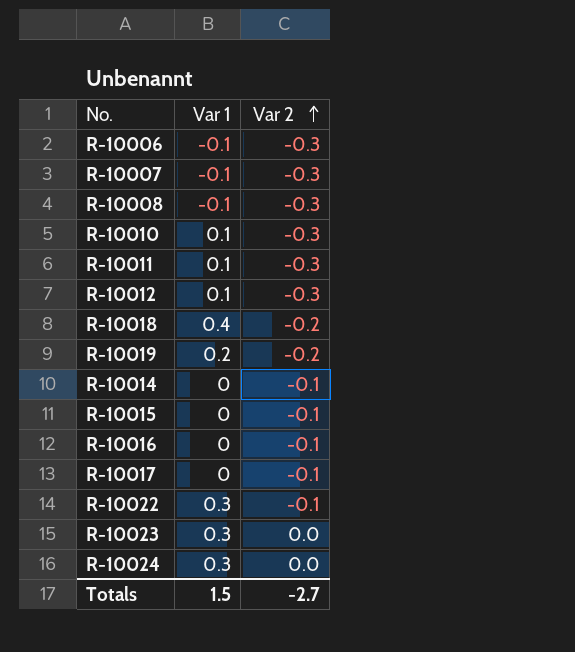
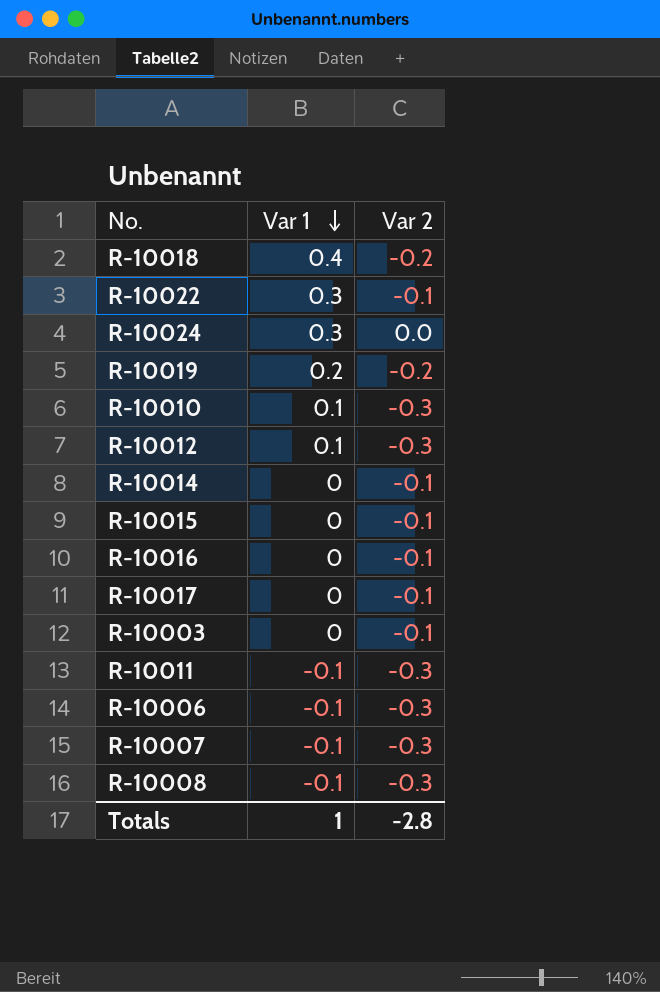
row order: Var 2 ascending -> Var 1 descending
row R-10023: 0.3 | 0.0 -> none
row R-10003: none -> 0 | -0.1
R-10011 | Var 1: 0.1 -> -0.1
Totals | Var 1: 1.5 -> 1
Totals | Var 2: -2.7 -> -2.8

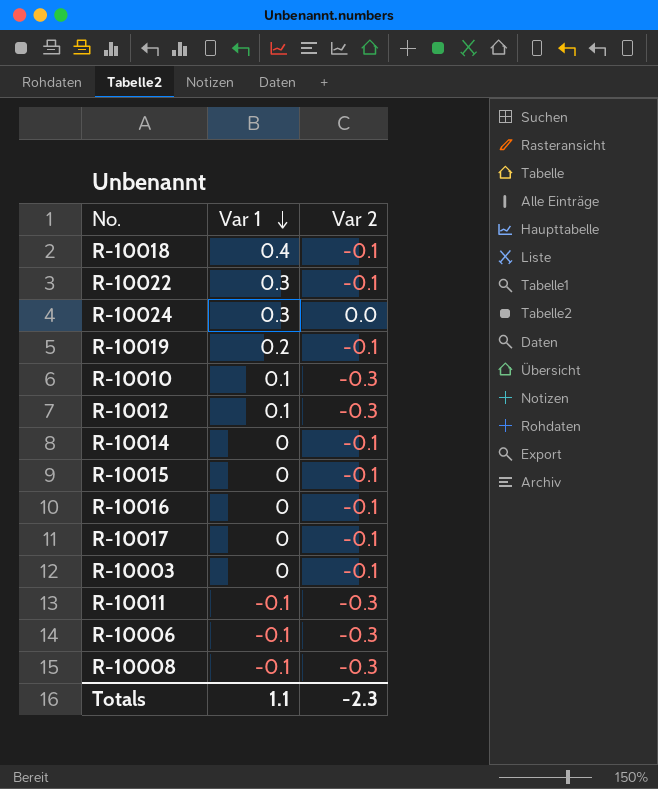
row R-10007: -0.1 | -0.3 -> none
R-10018 | Var 2: -0.2 -> -0.1
R-10019 | Var 2: -0.2 -> -0.1
Totals | Var 1: 1 -> 1.1
Totals | Var 2: -2.8 -> -2.3

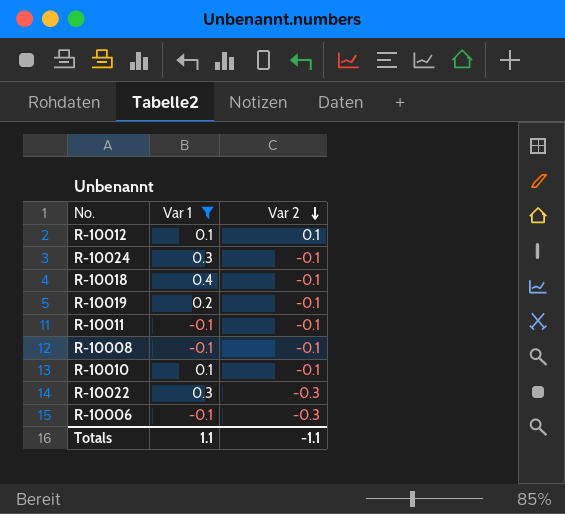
filter: none -> Var 1 != 0
row order: Var 1 descending -> Var 2 descending
R-10012 | Var 2: -0.3 -> 0.1
R-10024 | Var 2: 0.0 -> -0.1
R-10011 | Var 2: -0.3 -> -0.1
R-10008 | Var 2: -0.3 -> -0.1
R-10010 | Var 2: -0.3 -> -0.1
R-10022 | Var 2: -0.1 -> -0.3
Totals | Var 2: -2.3 -> -1.1

